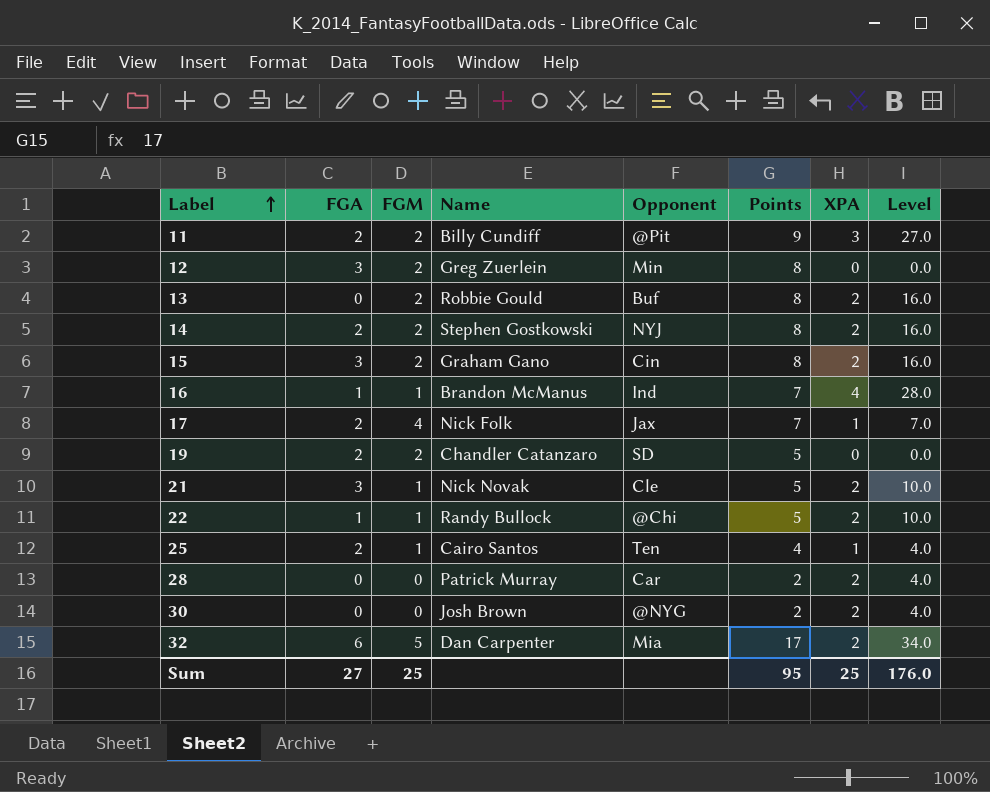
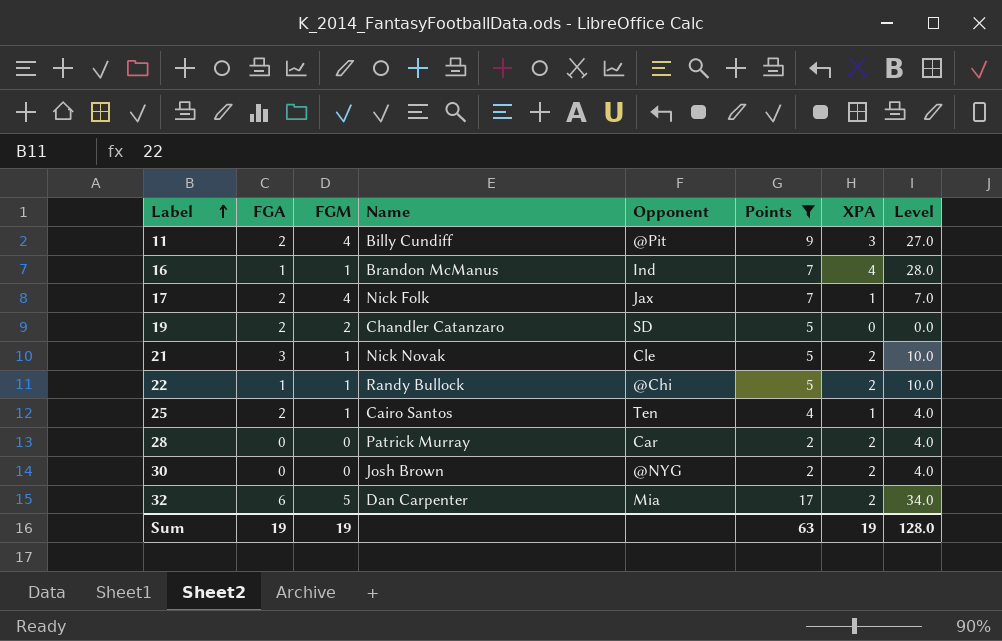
filter: none -> Points != 8
11 | FGM: 2 -> 4
Sum | FGA: 27 -> 19
Sum | FGM: 25 -> 19
Sum | Points: 95 -> 63
Sum | XPA: 25 -> 19
Sum | Level: 176.0 -> 128.0

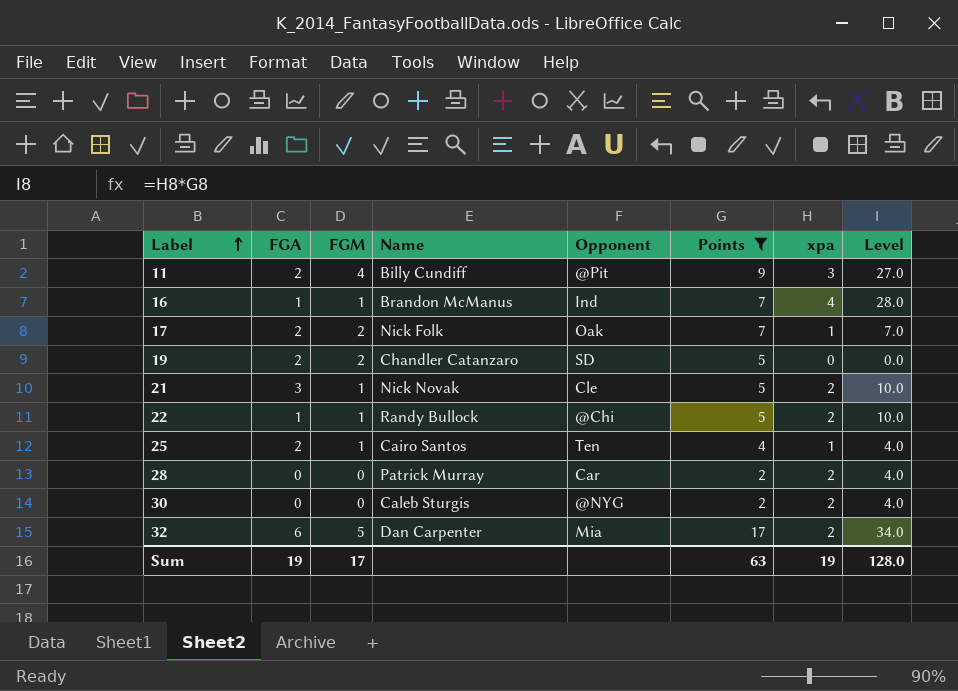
column name: XPA -> xpa
17 | FGM: 4 -> 2
17 | Opponent: Jax -> Oak
30 | Name: Josh Brown -> Caleb Sturgis
Sum | FGM: 19 -> 17

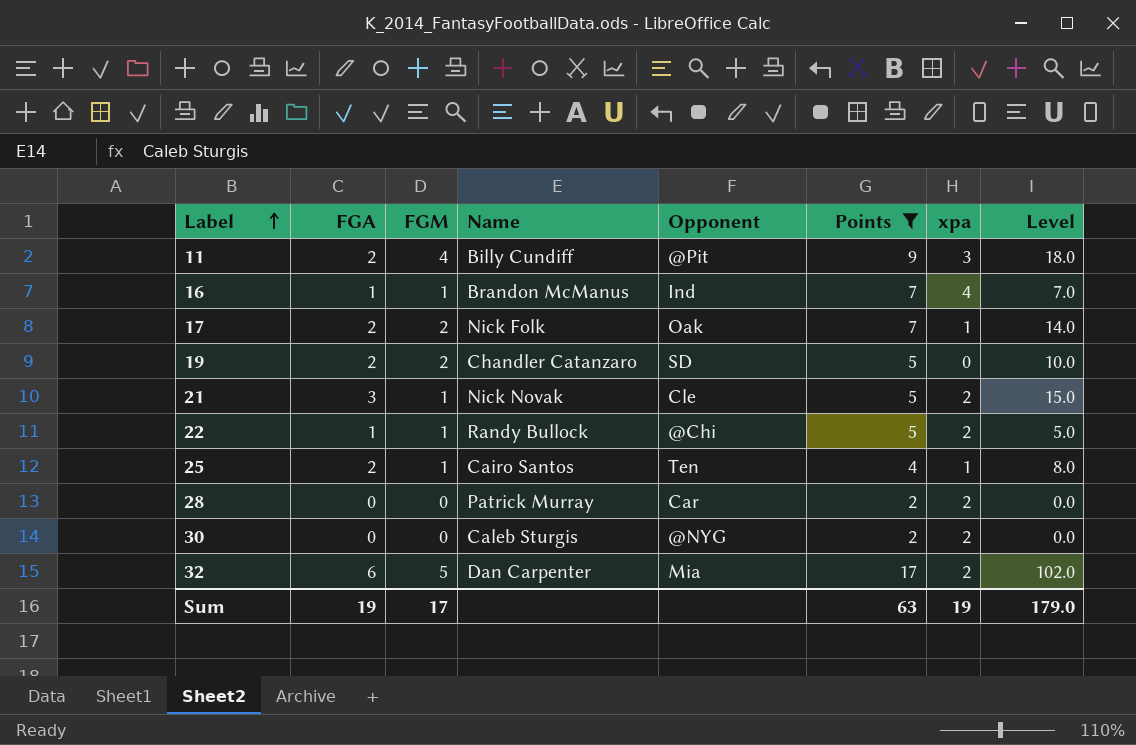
column Level | formula: [Points] * [xpa] -> [FGA] * [Points]
Sum | Level: 128.0 -> 179.0

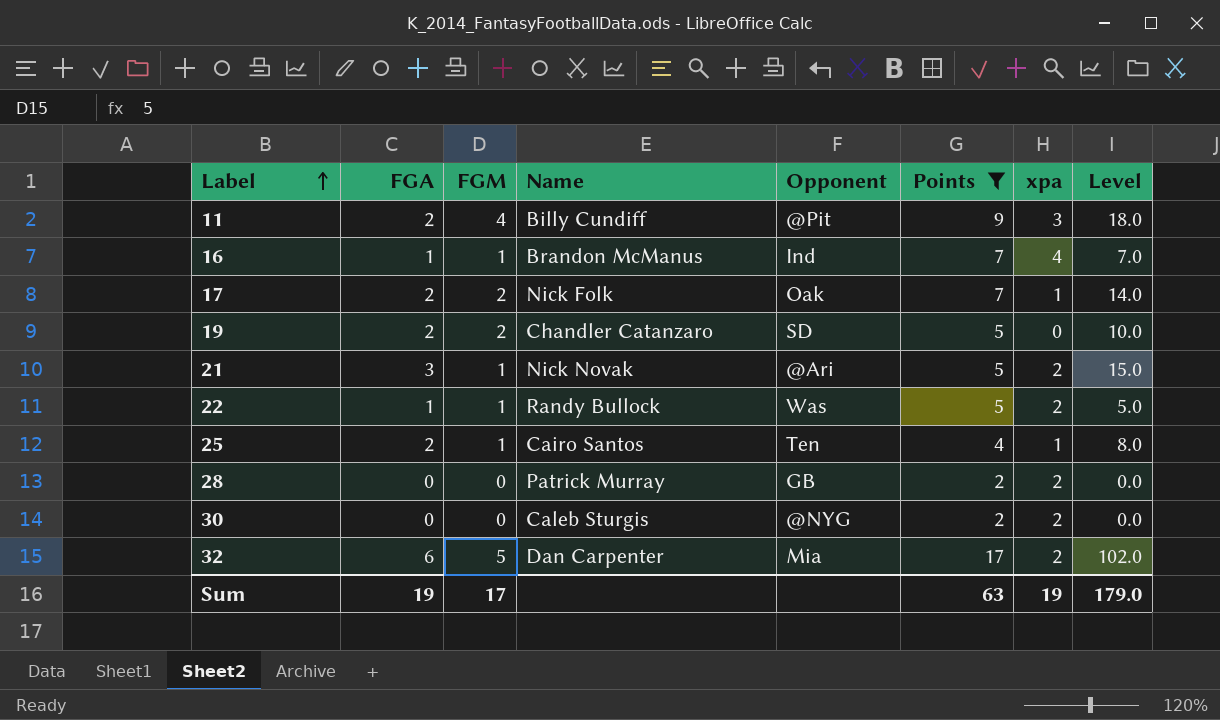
21 | Opponent: Cle -> @Ari
22 | Opponent: @Chi -> Was
28 | Opponent: Car -> GB

